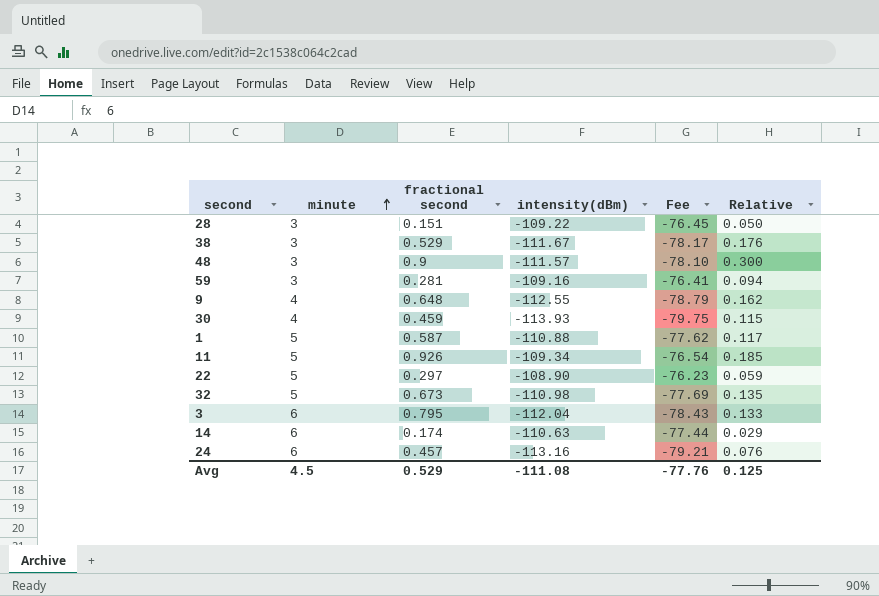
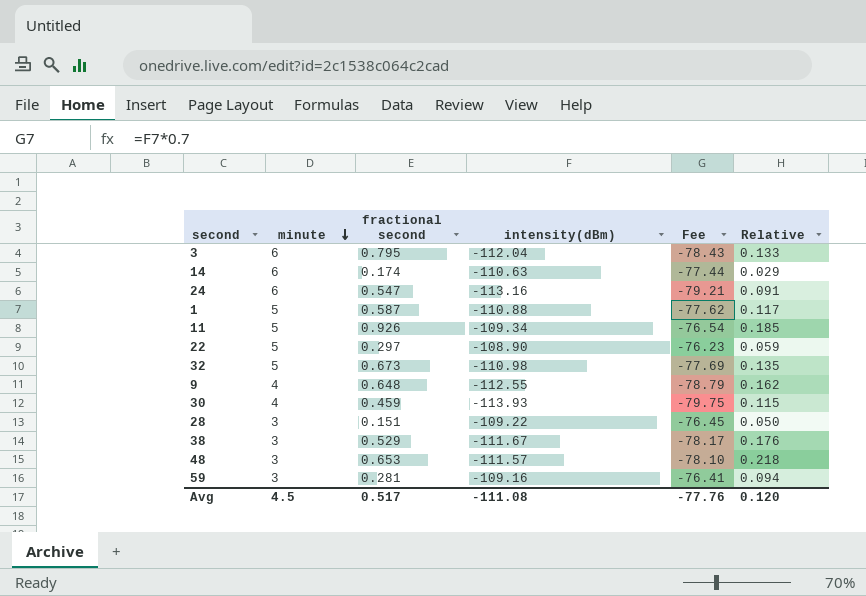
row order: minute ascending -> minute descending
24 | fractional second: 0.457 -> 0.547
24 | Relative: 0.076 -> 0.091
48 | fractional second: 0.9 -> 0.653
48 | Relative: 0.300 -> 0.218
Avg | fractional second: 0.529 -> 0.517
Avg | Relative: 0.125 -> 0.120

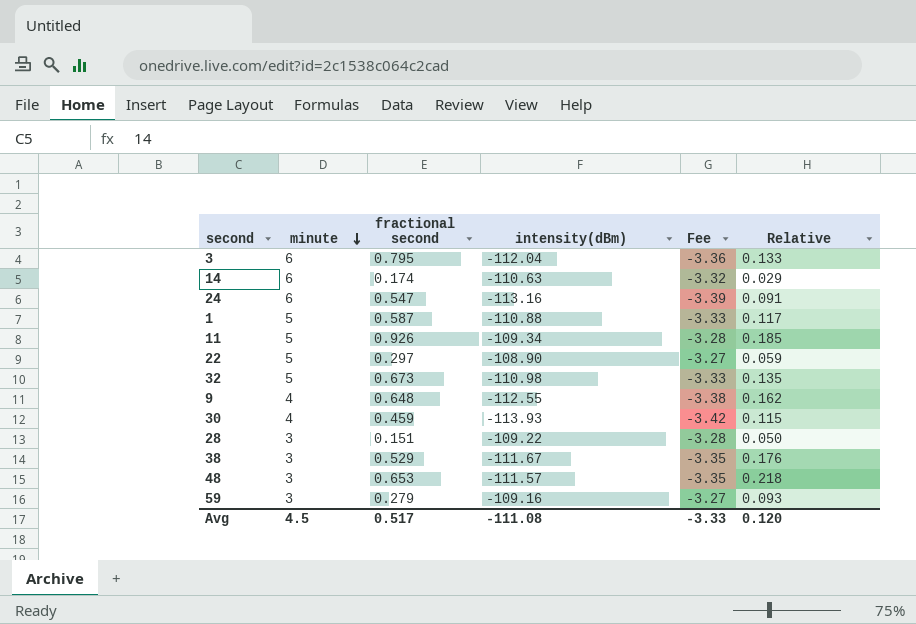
column Fee | formula: [intensity(dBm)] * 0.7 -> [intensity(dBm)] * 0.03
59 | fractional second: 0.281 -> 0.279
59 | Relative: 0.094 -> 0.093
Avg | Fee: -77.76 -> -3.33

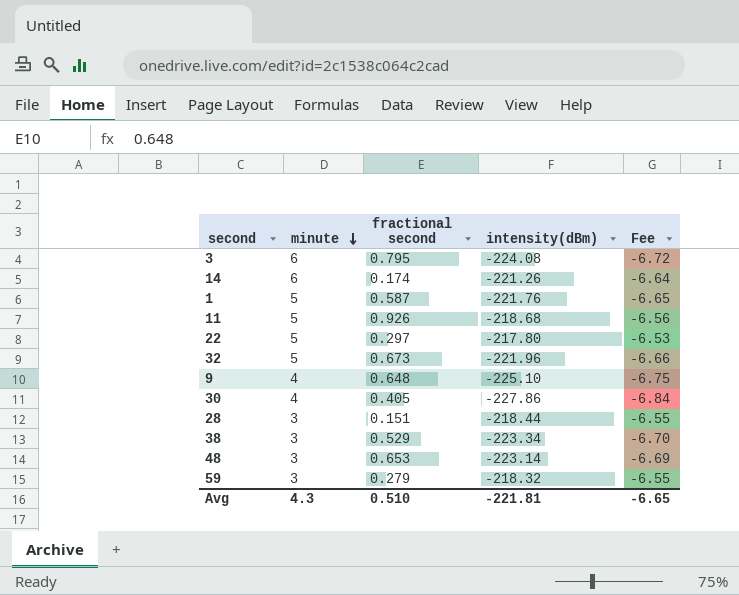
column Relative | formula: [fractional second] / [minute] -> none
row 24: 6 | 0.547 | -113.16 | -3.39 | 0.091 -> none
3 | intensity(dBm): -112.04 -> -224.08
3 | Fee: -3.36 -> -6.72
14 | intensity(dBm): -110.63 -> -221.26
14 | Fee: -3.32 -> -6.64
1 | intensity(dBm): -110.88 -> -221.76
1 | Fee: -3.33 -> -6.65
11 | intensity(dBm): -109.34 -> -218.68
11 | Fee: -3.28 -> -6.56
22 | intensity(dBm): -108.90 -> -217.80
22 | Fee: -3.27 -> -6.53
32 | intensity(dBm): -110.98 -> -221.96
32 | Fee: -3.33 -> -6.66
9 | intensity(dBm): -112.55 -> -225.10
9 | Fee: -3.38 -> -6.75
30 | fractional second: 0.459 -> 0.405
30 | intensity(dBm): -113.93 -> -227.86
30 | Fee: -3.42 -> -6.84
28 | intensity(dBm): -109.22 -> -218.44
28 | Fee: -3.28 -> -6.55
38 | intensity(dBm): -111.67 -> -223.34
38 | Fee: -3.35 -> -6.70
48 | intensity(dBm): -111.57 -> -223.14
48 | Fee: -3.35 -> -6.69
59 | intensity(dBm): -109.16 -> -218.32
59 | Fee: -3.27 -> -6.55
Avg | minute: 4.5 -> 4.3
Avg | fractional second: 0.517 -> 0.510
Avg | intensity(dBm): -111.08 -> -221.81
Avg | Fee: -3.33 -> -6.65

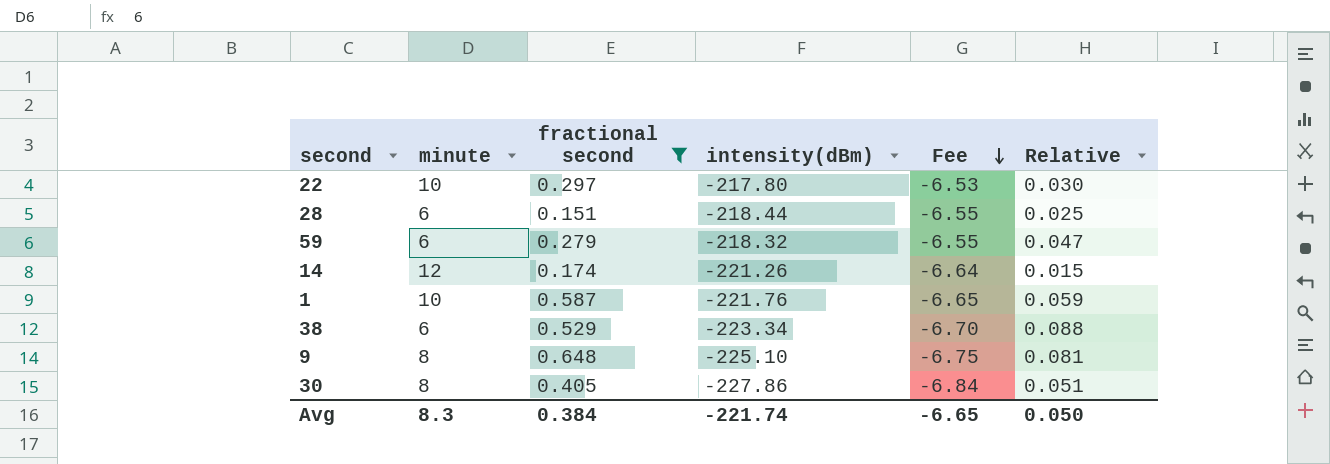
filter: none -> fractional second <= 0.648
row order: minute descending -> Fee descending
column Relative | formula: none -> [fractional second] / [minute]
22 | minute: 5 -> 10
28 | minute: 3 -> 6
59 | minute: 3 -> 6
14 | minute: 6 -> 12
1 | minute: 5 -> 10
38 | minute: 3 -> 6
9 | minute: 4 -> 8
30 | minute: 4 -> 8
Avg | minute: 4.3 -> 8.3
Avg | fractional second: 0.510 -> 0.384
Avg | intensity(dBm): -221.81 -> -221.74

